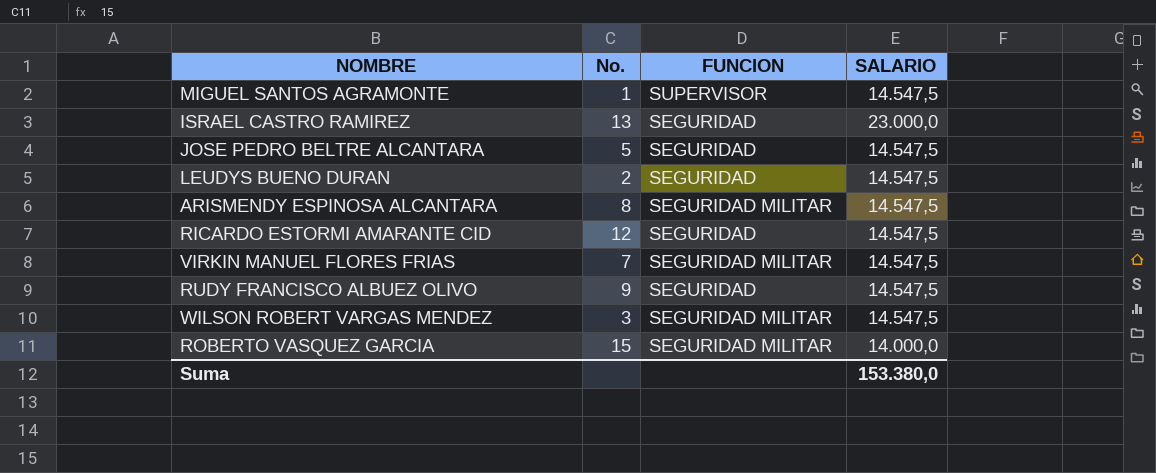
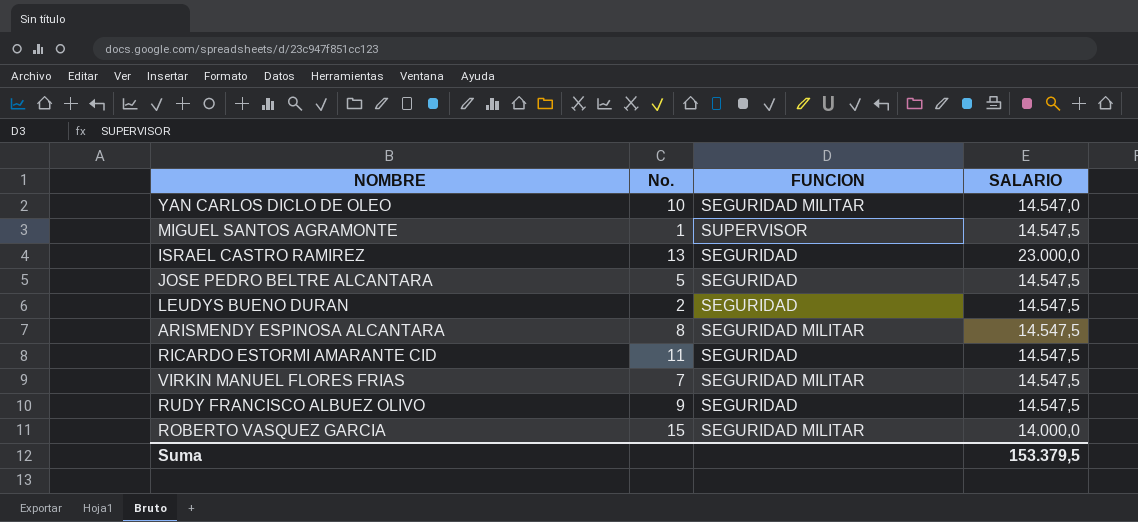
row WILSON ROBERT VARGAS MENDEZ: 3 | SEGURIDAD MILITAR | 14.547,5 -> none
row YAN CARLOS DICLO DE OLEO: none -> 10 | SEGURIDAD MILITAR | 14.547,0
RICARDO ESTORMI AMARANTE CID | No.: 12 -> 11
Suma | SALARIO: 153.380,0 -> 153.379,5

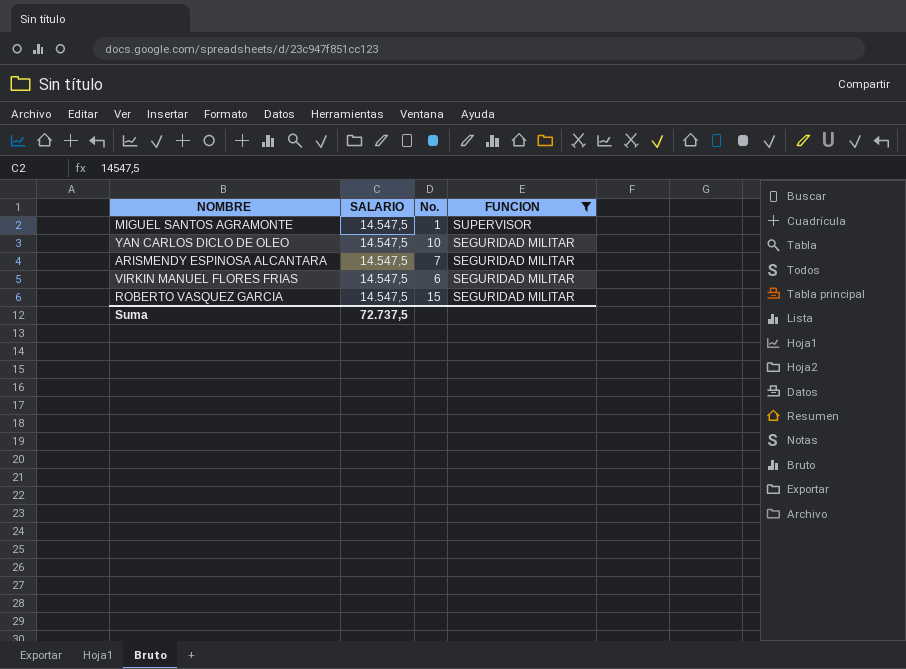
filter: none -> FUNCION != SEGURIDAD
row order: none -> FUNCION descending
column SALARIO | position: 4 -> 2
YAN CARLOS DICLO DE OLEO | SALARIO: 14.547,0 -> 14.547,5
ARISMENDY ESPINOSA ALCANTARA | No.: 8 -> 7
VIRKIN MANUEL FLORES FRIAS | No.: 7 -> 6
ROBERTO VASQUEZ GARCIA | SALARIO: 14.000,0 -> 14.547,5
Suma | SALARIO: 153.379,5 -> 72.737,5

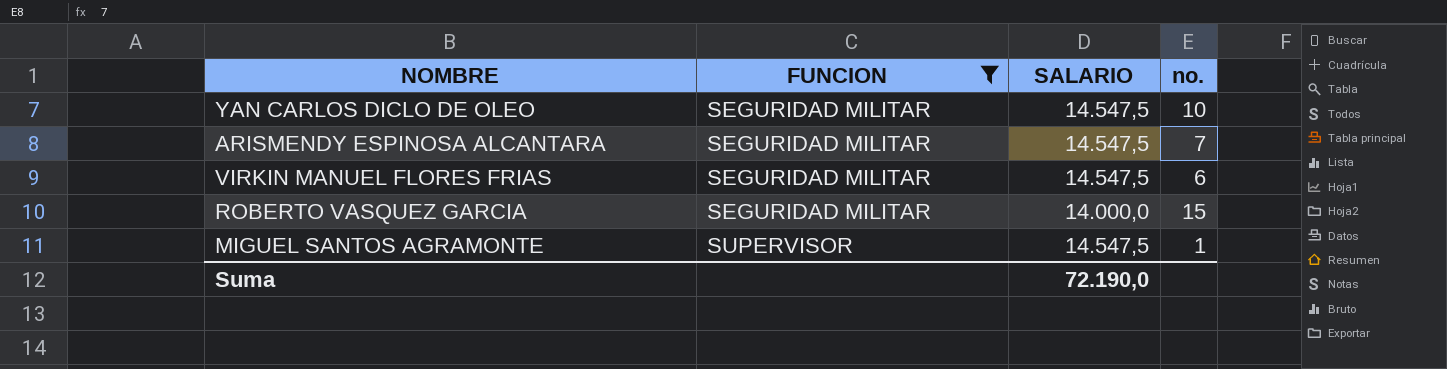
row order: FUNCION descending -> FUNCION ascending
column FUNCION | position: 4 -> 2
column name: No. -> no.
ROBERTO VASQUEZ GARCIA | SALARIO: 14.547,5 -> 14.000,0
Suma | SALARIO: 72.737,5 -> 72.190,0

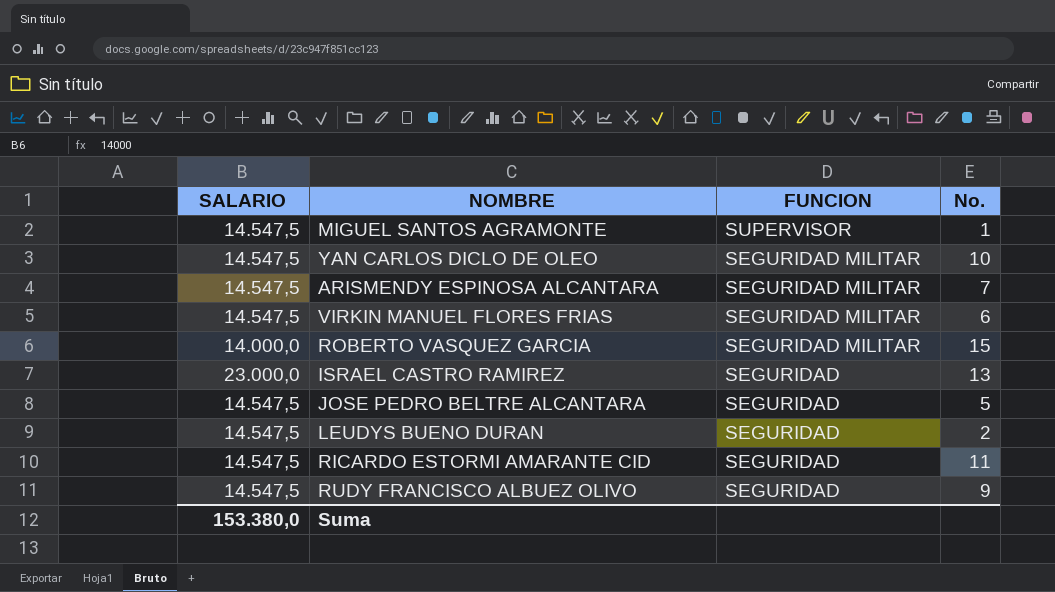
filter: FUNCION != SEGURIDAD -> none
row order: FUNCION ascending -> FUNCION descending
column SALARIO | position: 3 -> 1
column name: no. -> No.
Suma | SALARIO: 72.190,0 -> 153.380,0

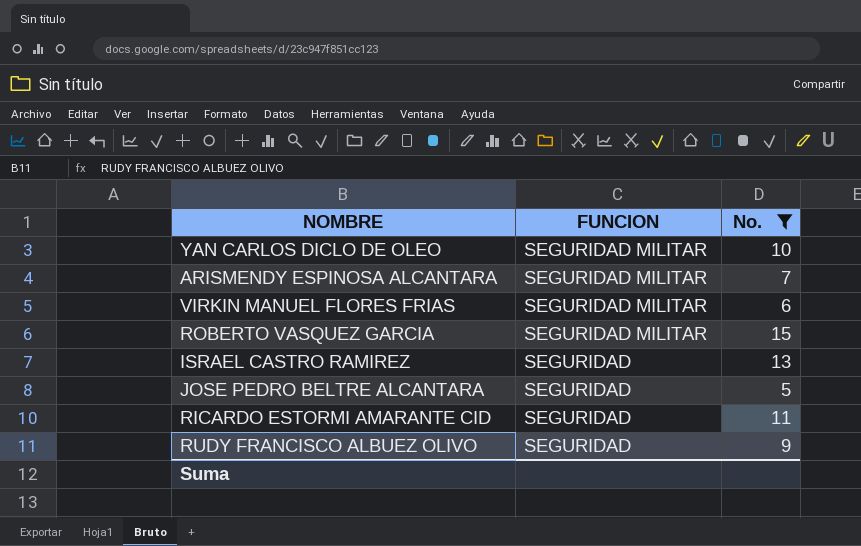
filter: none -> No. >= 5
column SALARIO | position: 1 -> none

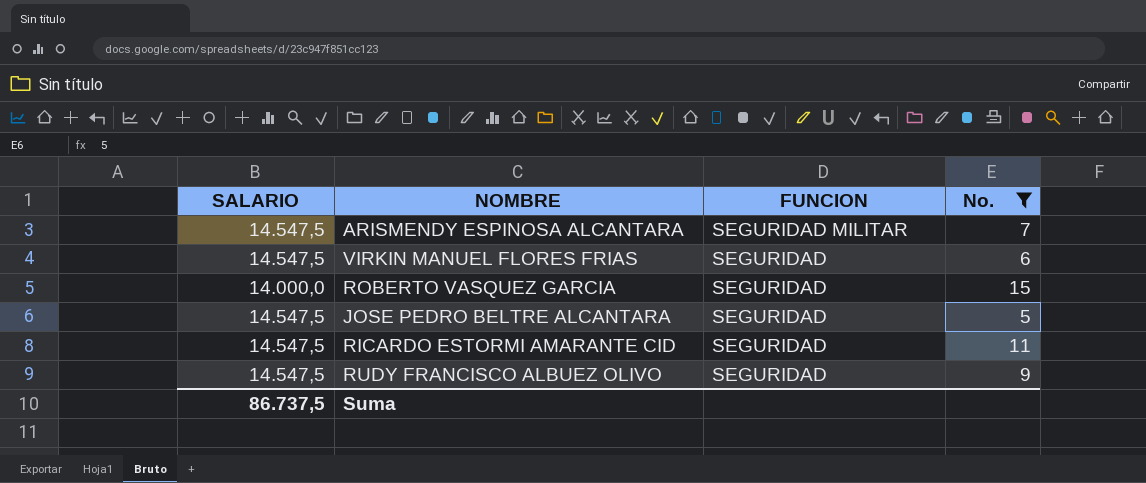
column SALARIO | position: none -> 1
row YAN CARLOS DICLO DE OLEO: SEGURIDAD MILITAR | 10 -> none
row ISRAEL CASTRO RAMIREZ: SEGURIDAD | 13 -> none
VIRKIN MANUEL FLORES FRIAS | FUNCION: SEGURIDAD MILITAR -> SEGURIDAD
ROBERTO VASQUEZ GARCIA | FUNCION: SEGURIDAD MILITAR -> SEGURIDAD

